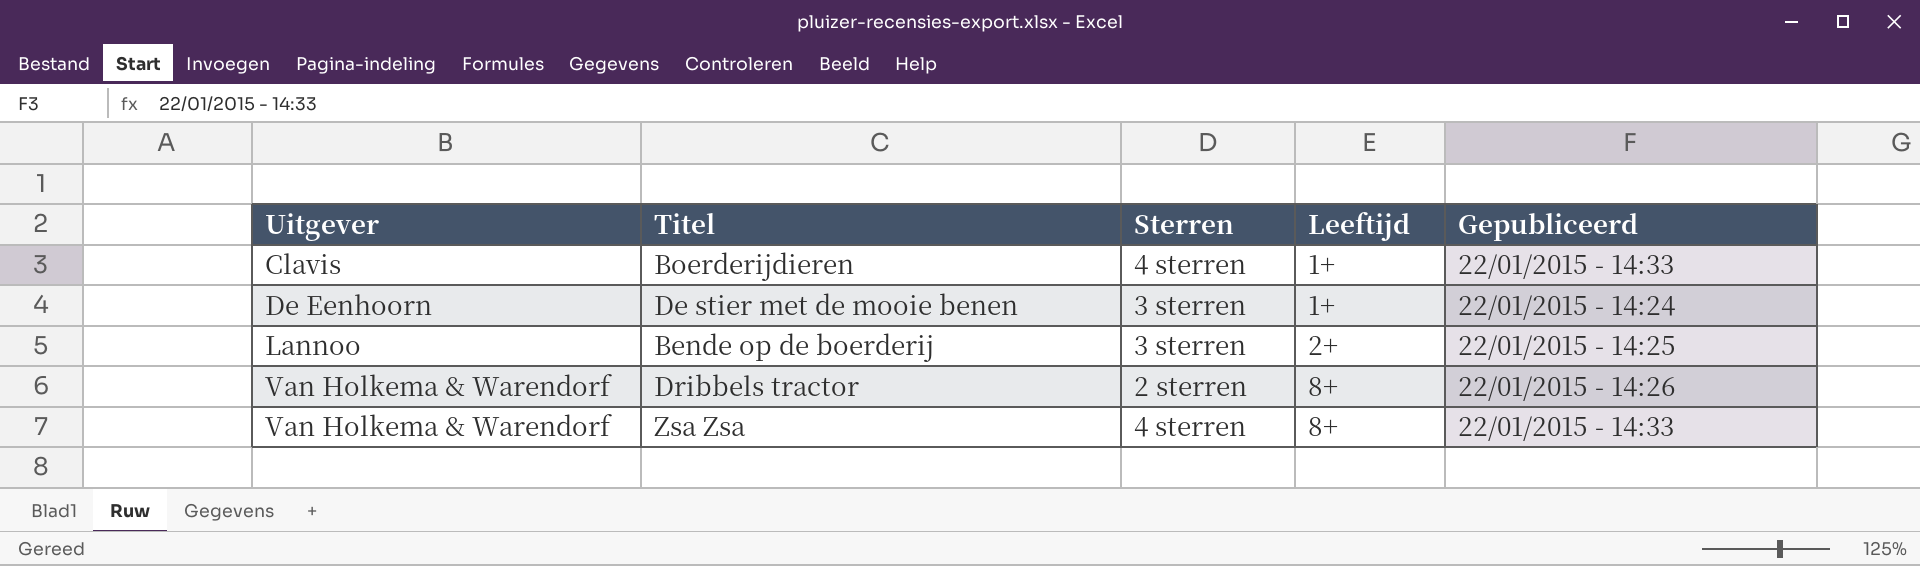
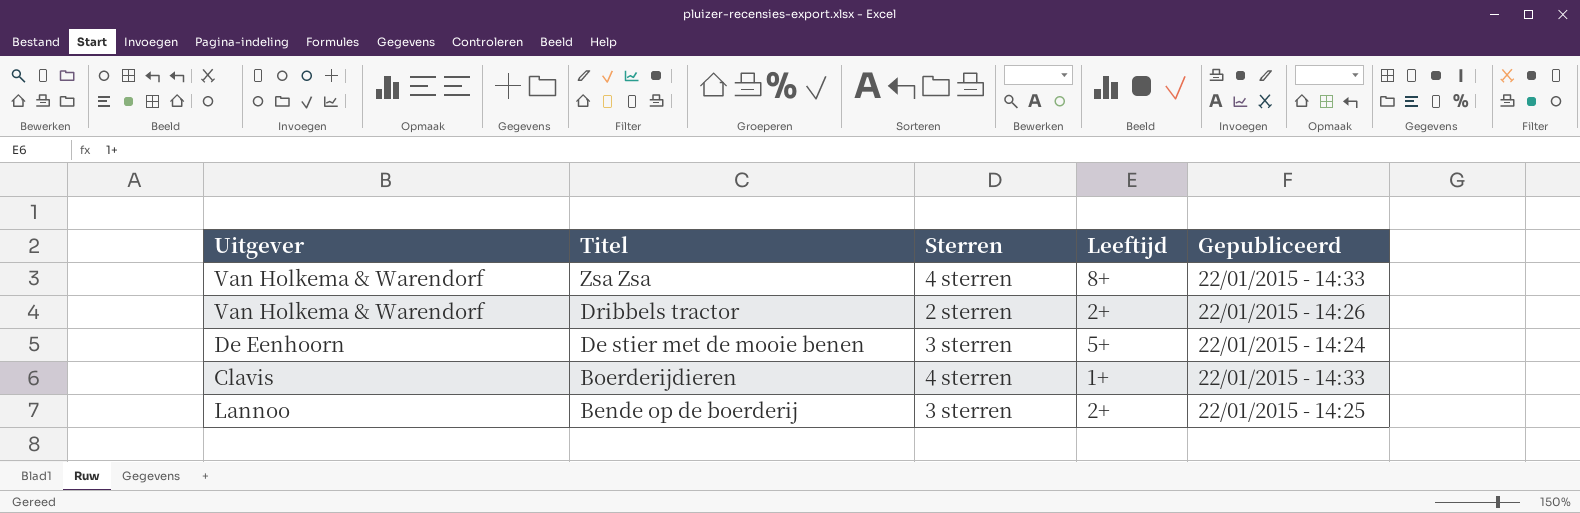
row order: Uitgever ascending -> Titel descending
Dribbels tractor | Leeftijd: 8+ -> 2+
De stier met de mooie benen | Leeftijd: 1+ -> 5+

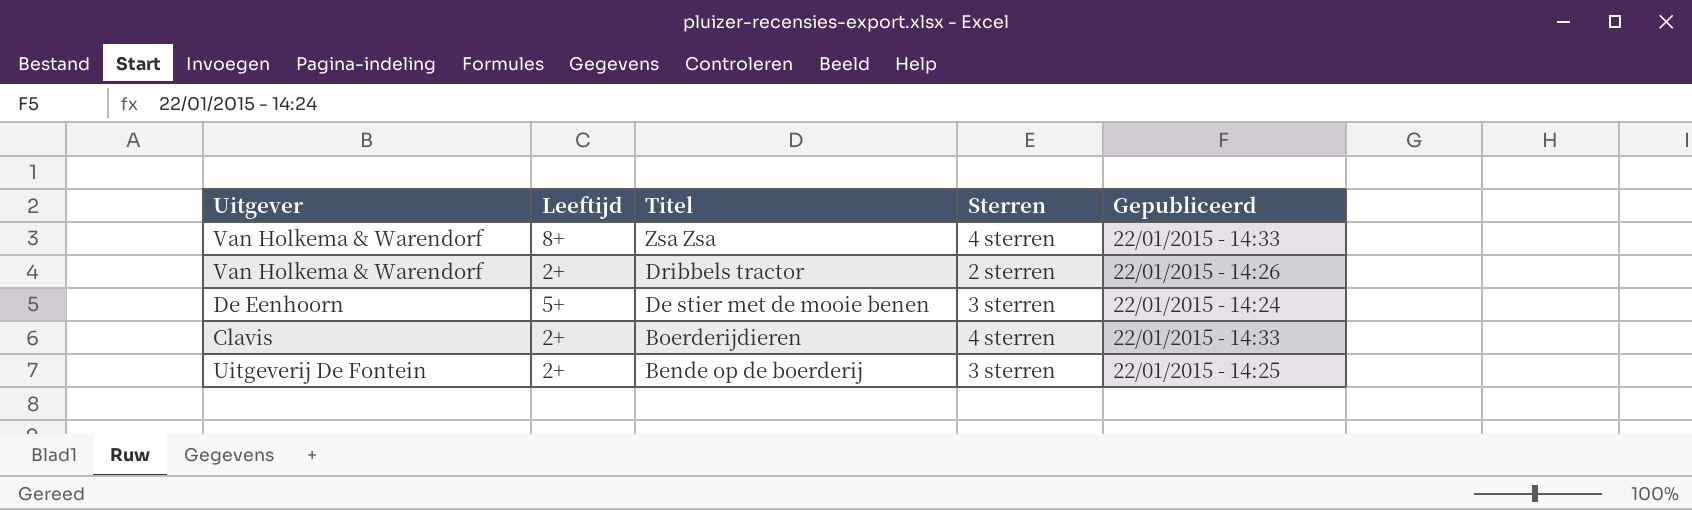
column Leeftijd | position: 4 -> 2
Boerderijdieren | Leeftijd: 1+ -> 2+
Bende op de boerderij | Uitgever: Lannoo -> Uitgeverij De Fontein

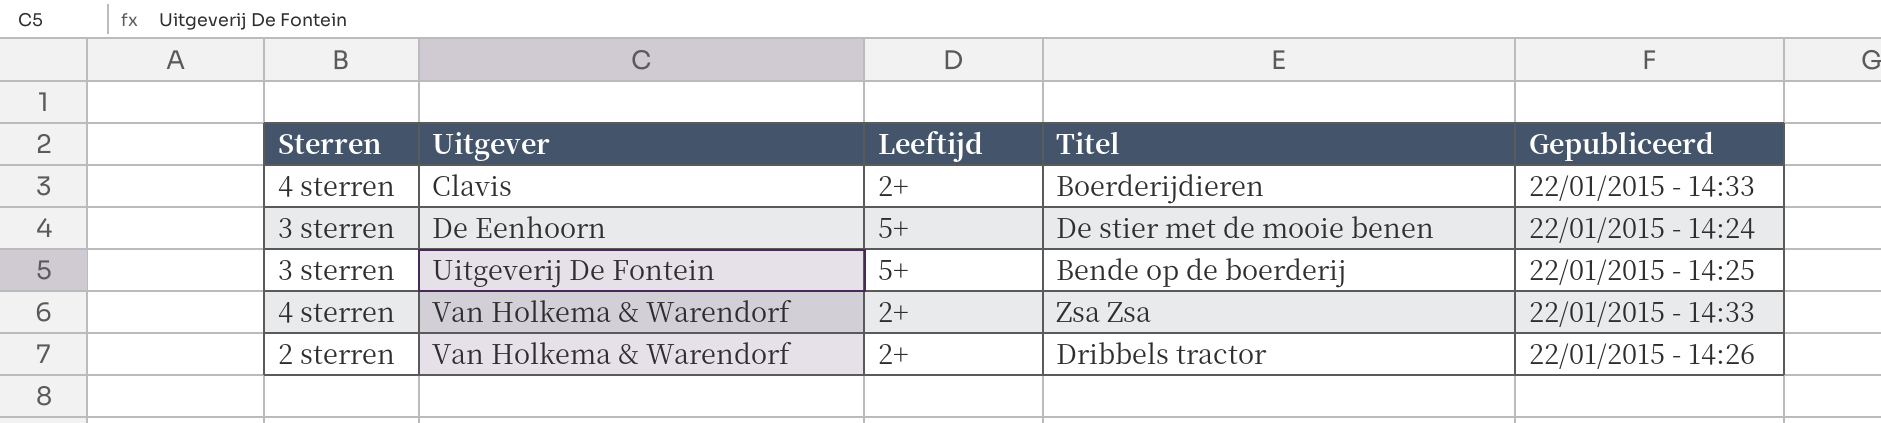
row order: Titel descending -> Uitgever ascending
column Sterren | position: 4 -> 1
Bende op de boerderij | Leeftijd: 2+ -> 5+
Zsa Zsa | Leeftijd: 8+ -> 2+

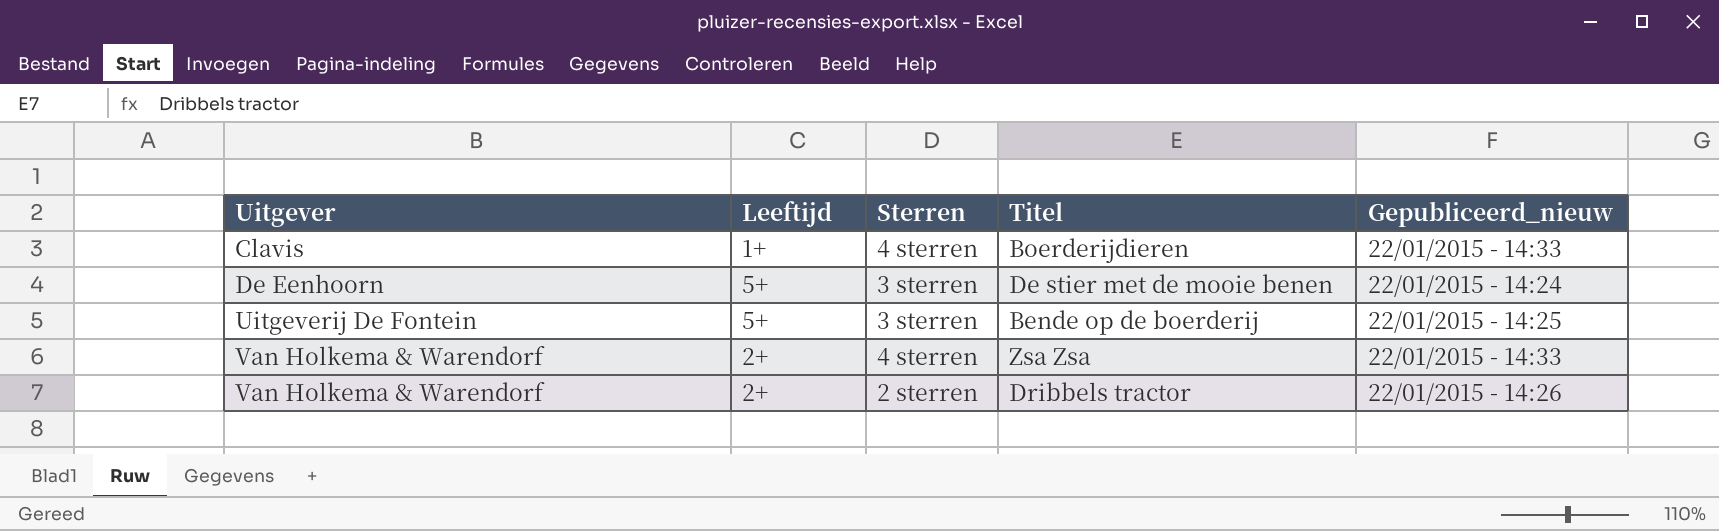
column Sterren | position: 1 -> 3
column name: Gepubliceerd -> Gepubliceerd_nieuw
Boerderijdieren | Leeftijd: 2+ -> 1+

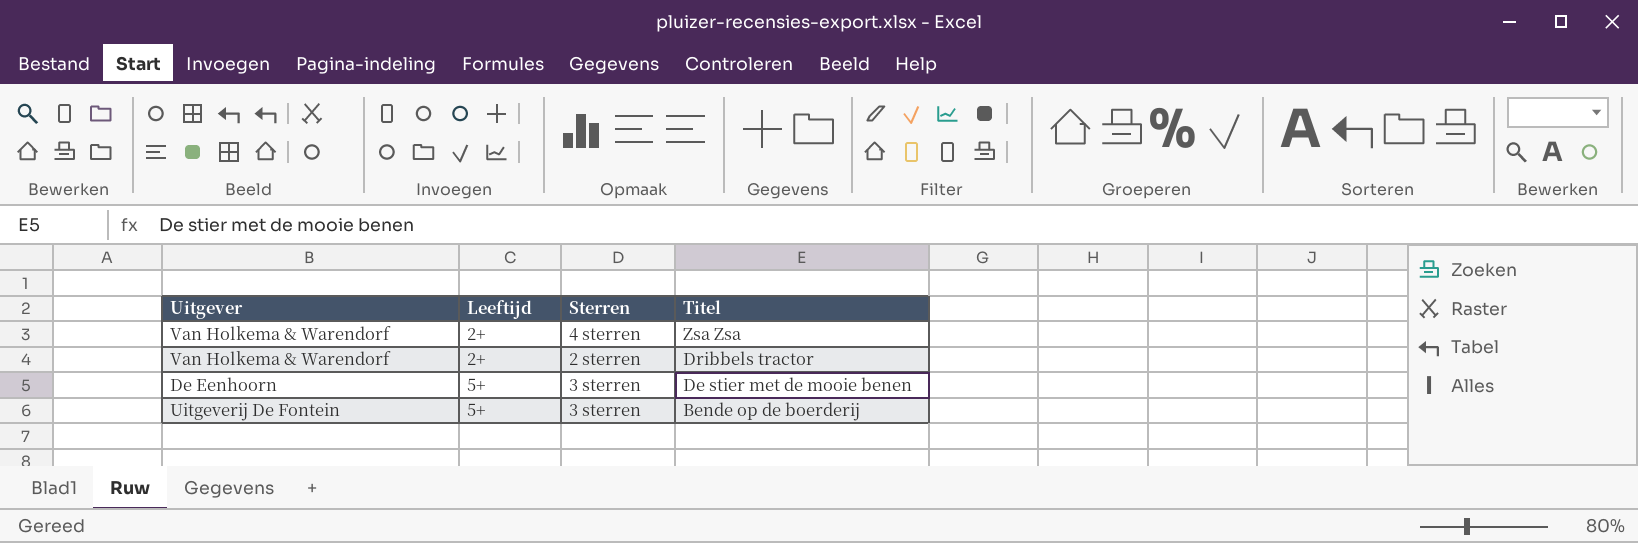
row order: Uitgever ascending -> Leeftijd ascending
column Gepubliceerd_nieuw | position: 5 -> none
row Boerderijdieren: Clavis | 1+ | 4 sterren | 22/01/2015 - 14:33 -> none

